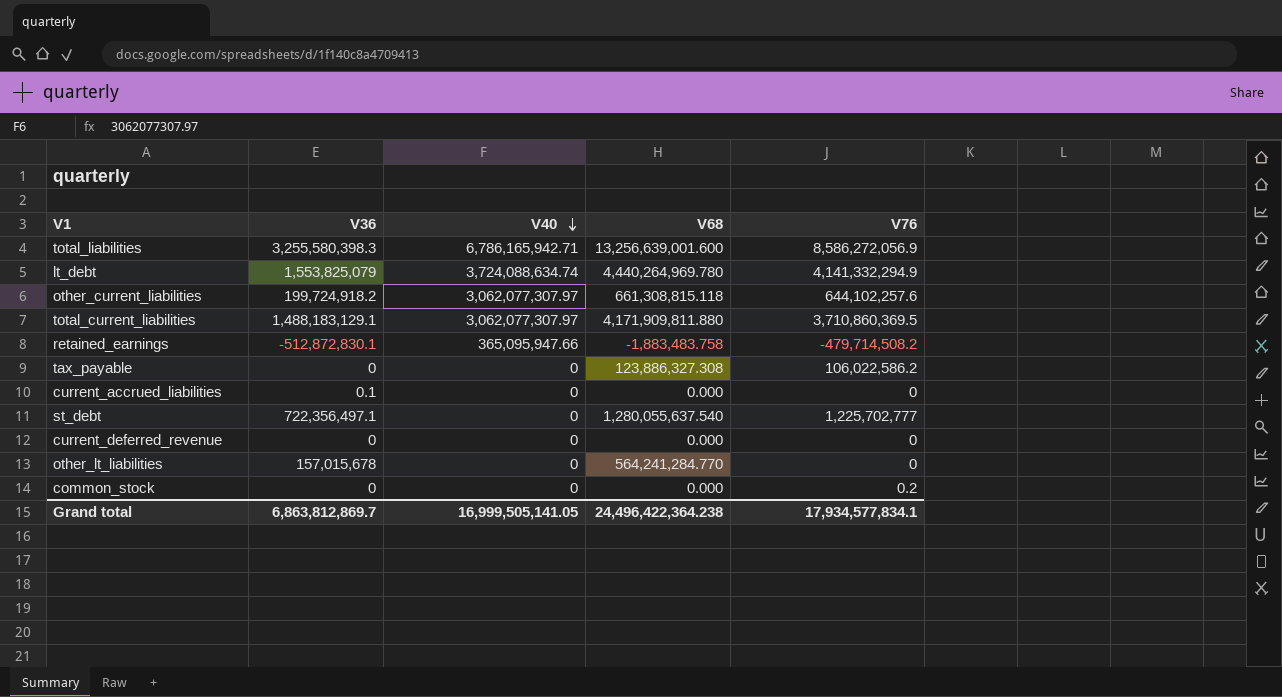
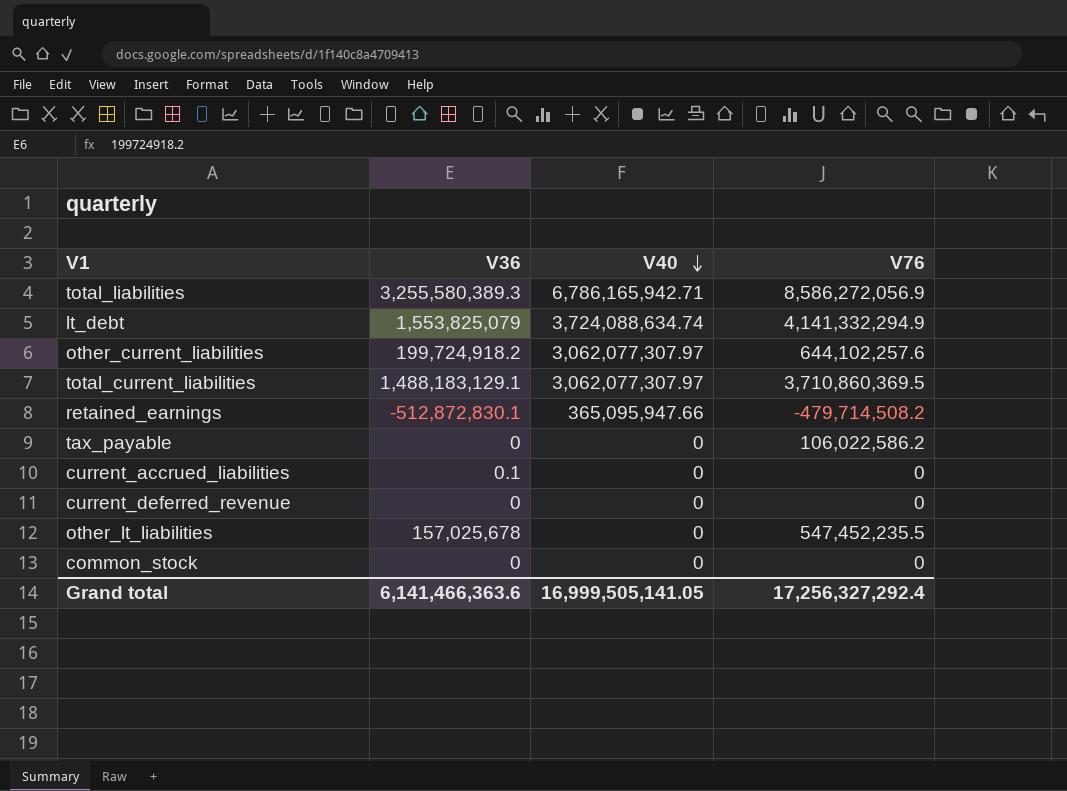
column V68 | position: 4 -> none
row st_debt: 722,356,497.1 | 0 | 1,280,055,637.540 | 1,225,702,777 -> none
total_liabilities | V36: 3,255,580,398.3 -> 3,255,580,389.3
other_lt_liabilities | V36: 157,015,678 -> 157,025,678
other_lt_liabilities | V76: 0 -> 547,452,235.5
common_stock | V76: 0.2 -> 0
Grand total | V36: 6,863,812,869.7 -> 6,141,466,363.6
Grand total | V76: 17,934,577,834.1 -> 17,256,327,292.4

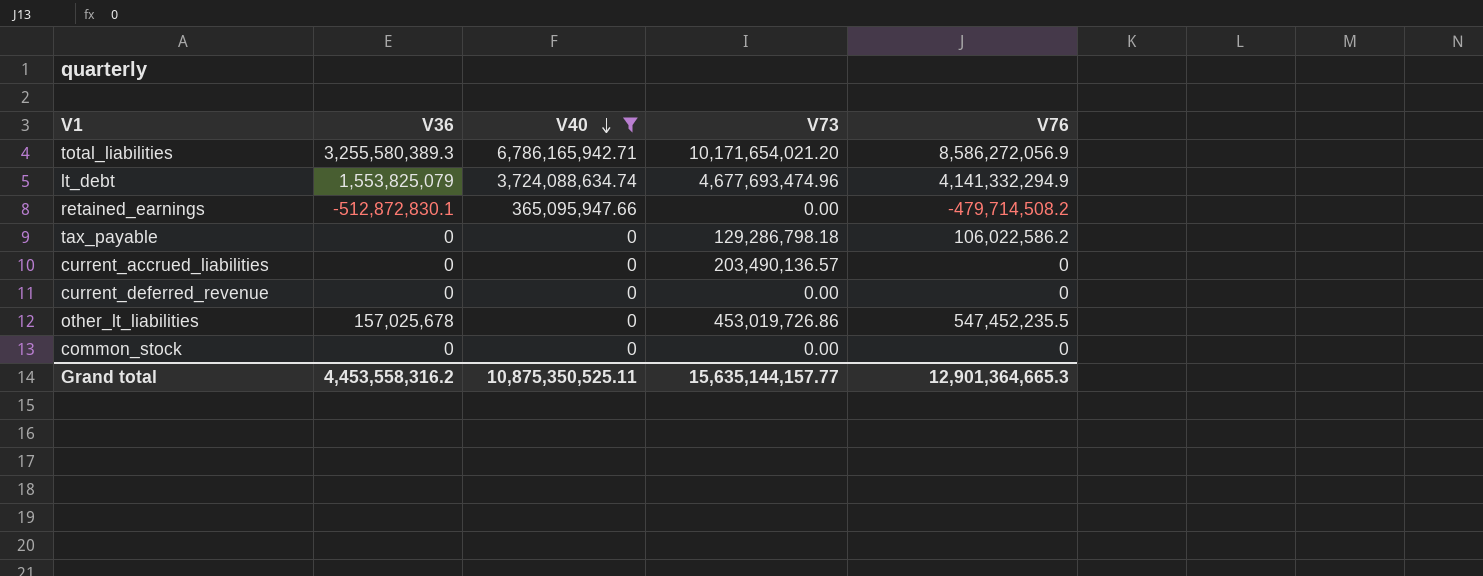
filter: none -> V40 != 3,062,077,307.97
column V73 | position: none -> 4
current_accrued_liabilities | V36: 0.1 -> 0
Grand total | V36: 6,141,466,363.6 -> 4,453,558,316.2
Grand total | V40: 16,999,505,141.05 -> 10,875,350,525.11
Grand total | V76: 17,256,327,292.4 -> 12,901,364,665.3

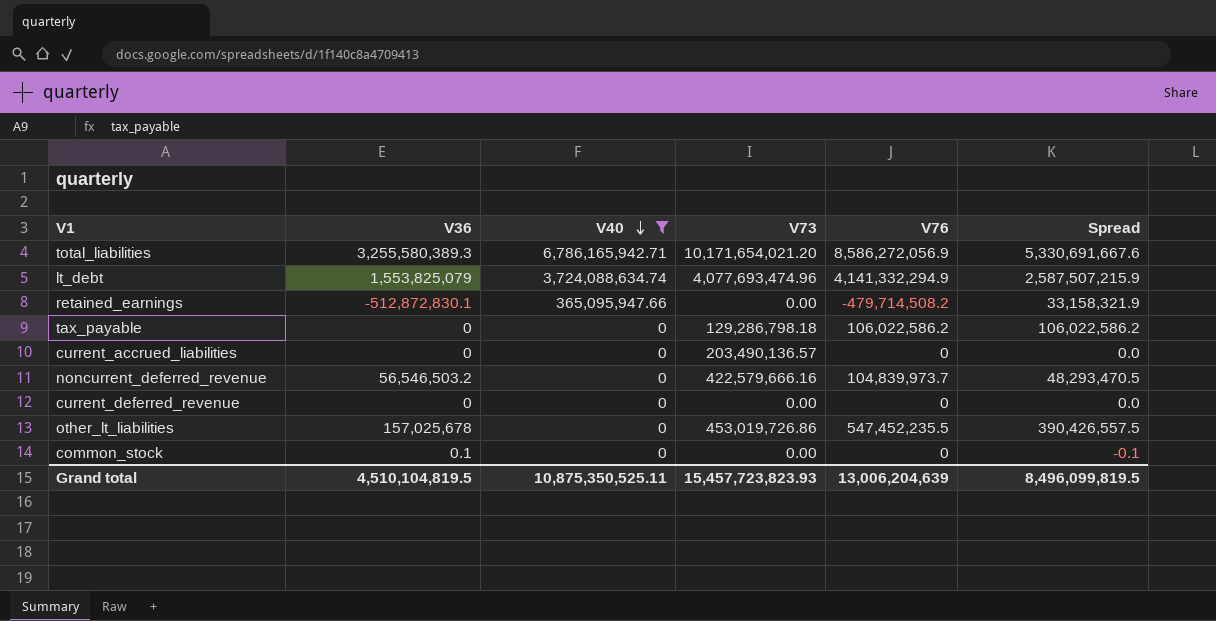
column Spread | formula: none -> [V76] - [V36]
lt_debt | V73: 4,677,693,474.96 -> 4,077,693,474.96
row noncurrent_deferred_revenue: none -> 56,546,503.2 | 0 | 422,579,666.16 | 104,839,973.7 | 48,293,470.5
common_stock | V36: 0 -> 0.1
Grand total | V36: 4,453,558,316.2 -> 4,510,104,819.5
Grand total | V73: 15,635,144,157.77 -> 15,457,723,823.93
Grand total | V76: 12,901,364,665.3 -> 13,006,204,639

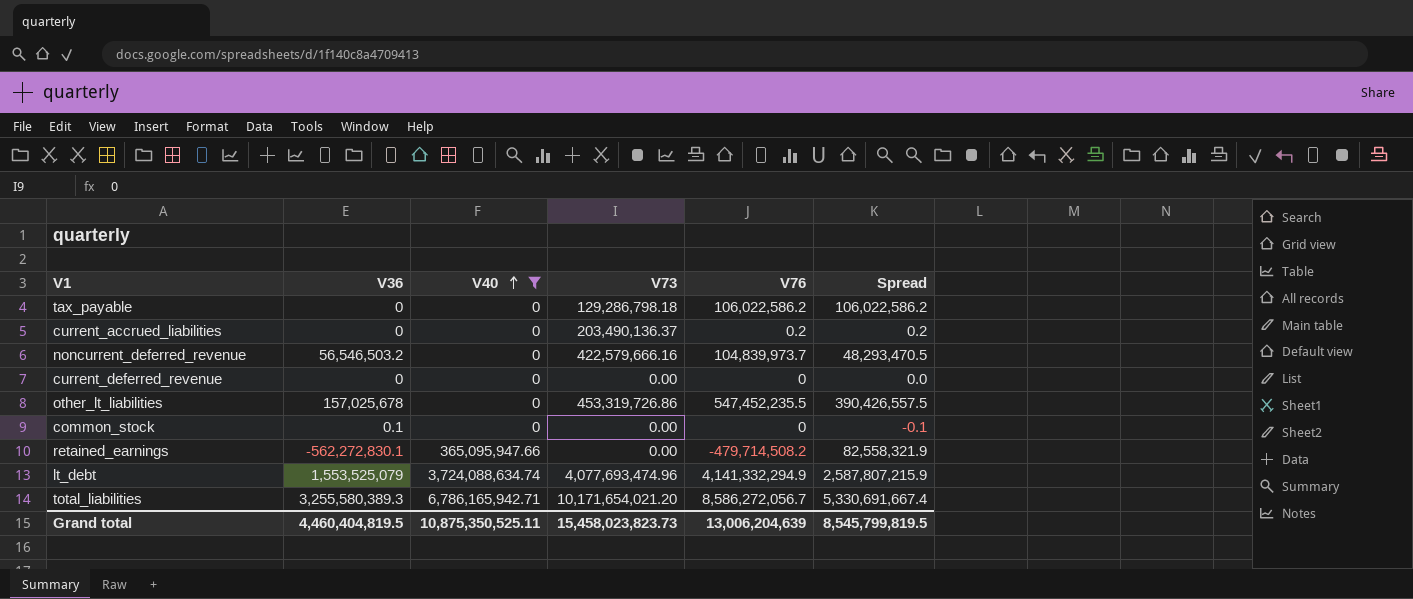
row order: V40 descending -> V40 ascending
current_accrued_liabilities | V73: 203,490,136.57 -> 203,490,136.37
current_accrued_liabilities | V76: 0 -> 0.2
current_accrued_liabilities | Spread: 0.0 -> 0.2
other_lt_liabilities | V73: 453,019,726.86 -> 453,319,726.86
retained_earnings | V36: -512,872,830.1 -> -562,272,830.1
retained_earnings | Spread: 33,158,321.9 -> 82,558,321.9
lt_debt | V36: 1,553,825,079 -> 1,553,525,079
lt_debt | Spread: 2,587,507,215.9 -> 2,587,807,215.9
total_liabilities | V76: 8,586,272,056.9 -> 8,586,272,056.7
total_liabilities | Spread: 5,330,691,667.6 -> 5,330,691,667.4
Grand total | V36: 4,510,104,819.5 -> 4,460,404,819.5
Grand total | V73: 15,457,723,823.93 -> 15,458,023,823.73
Grand total | Spread: 8,496,099,819.5 -> 8,545,799,819.5

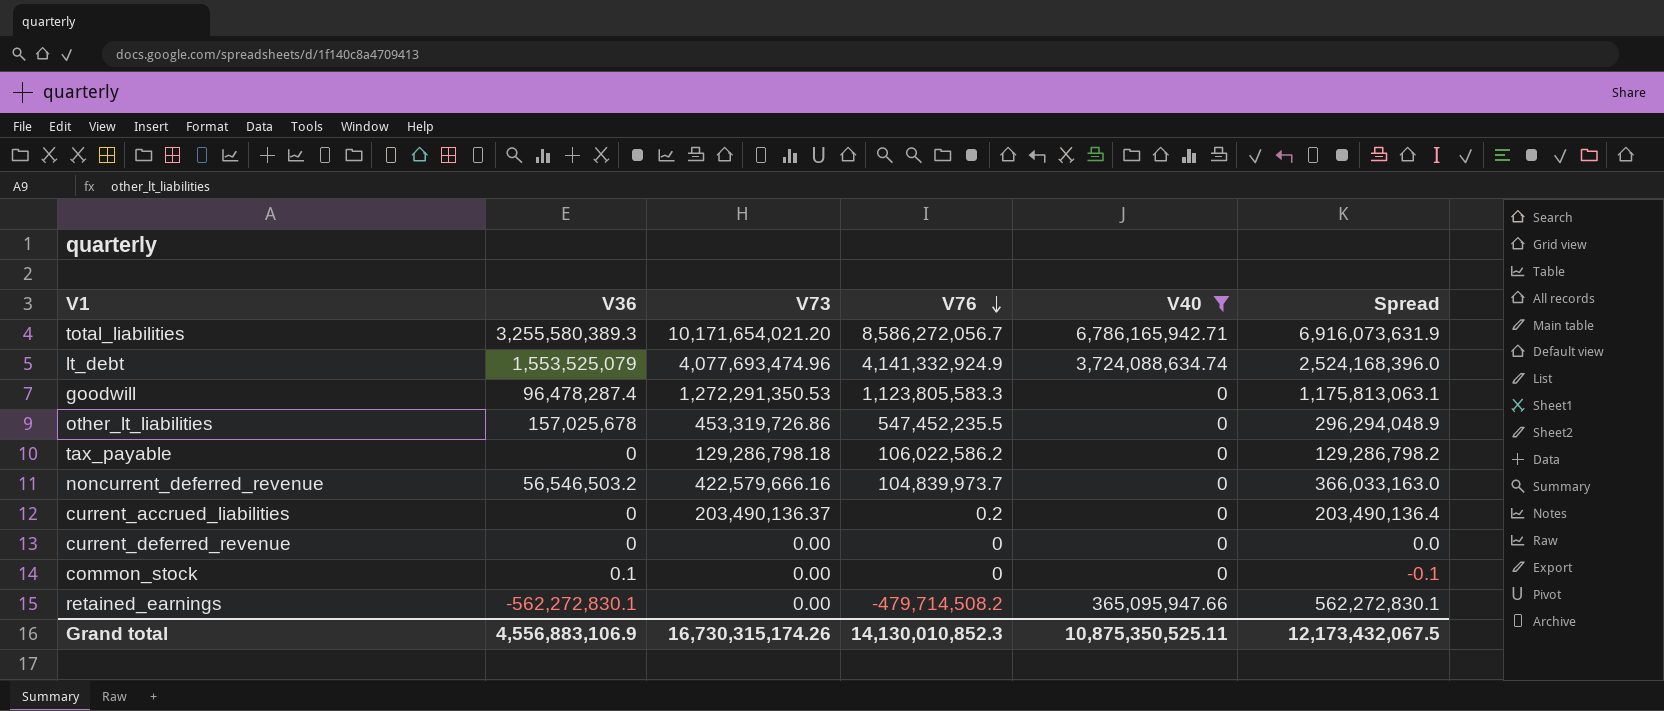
row order: V40 ascending -> V76 descending
column V40 | position: 3 -> 5
column Spread | formula: [V76] - [V36] -> [V73] - [V36]
lt_debt | V76: 4,141,332,294.9 -> 4,141,332,924.9
row goodwill: none -> 96,478,287.4 | 1,272,291,350.53 | 1,123,805,583.3 | 0 | 1,175,813,063.1
Grand total | V36: 4,460,404,819.5 -> 4,556,883,106.9
Grand total | V73: 15,458,023,823.73 -> 16,730,315,174.26
Grand total | V76: 13,006,204,639 -> 14,130,010,852.3
Grand total | Spread: 8,545,799,819.5 -> 12,173,432,067.5

